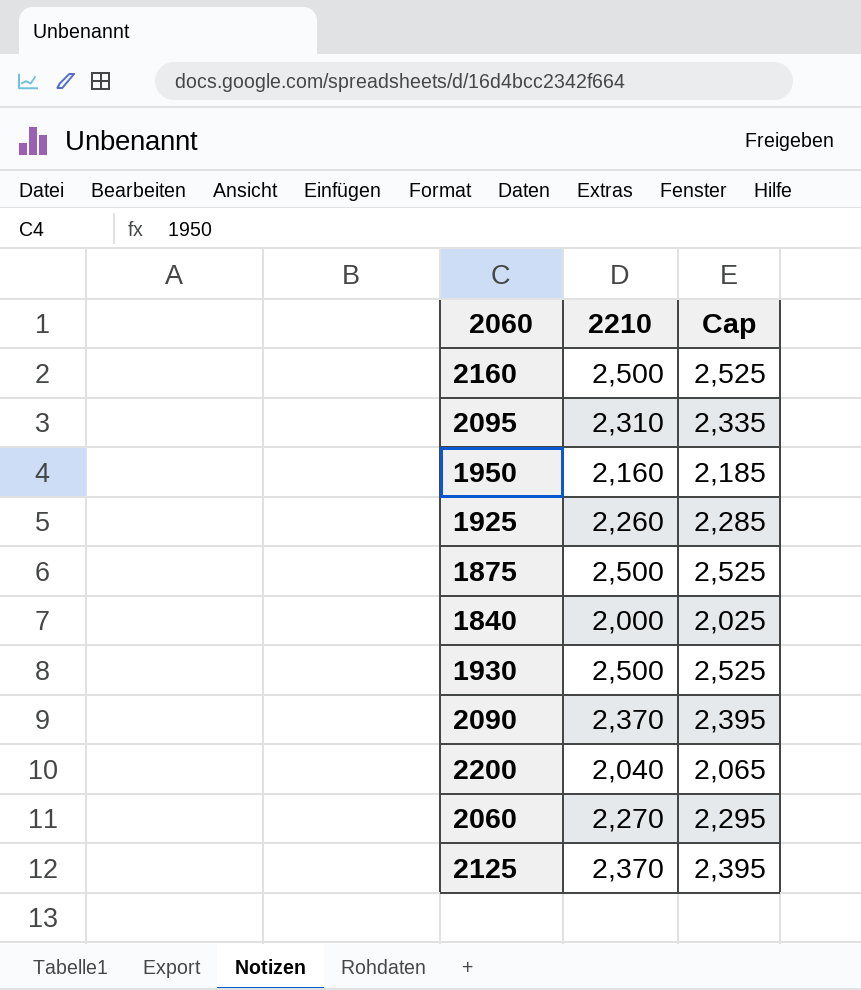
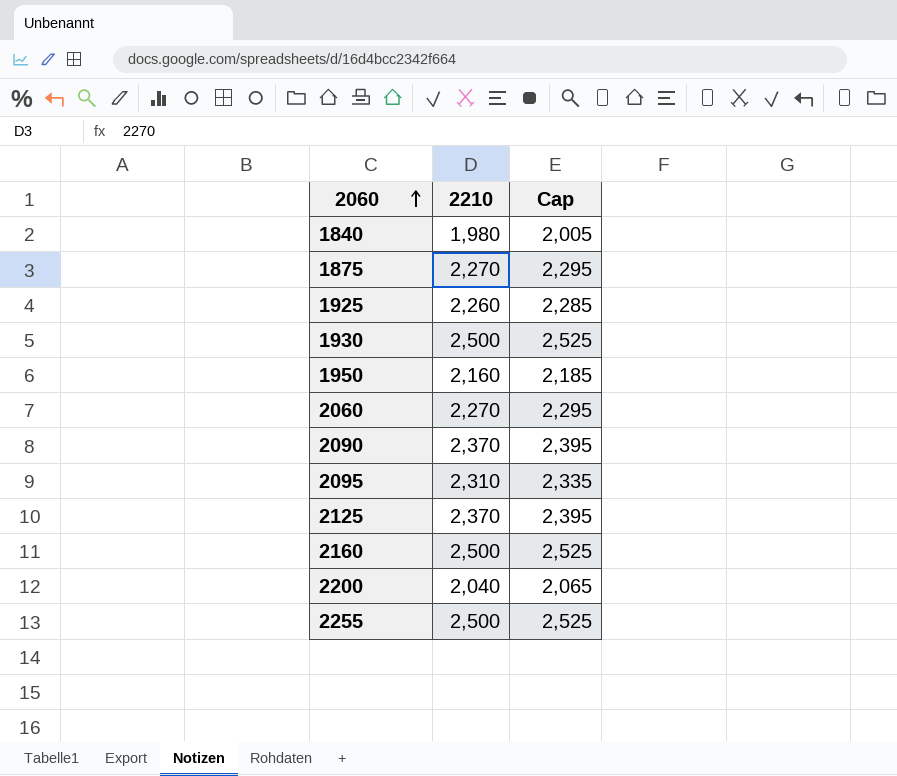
row order: none -> 2060 ascending
1840 | 2210: 2,000 -> 1,980
1840 | Cap: 2,025 -> 2,005
1875 | 2210: 2,500 -> 2,270
1875 | Cap: 2,525 -> 2,295
row 2255: none -> 2,500 | 2,525

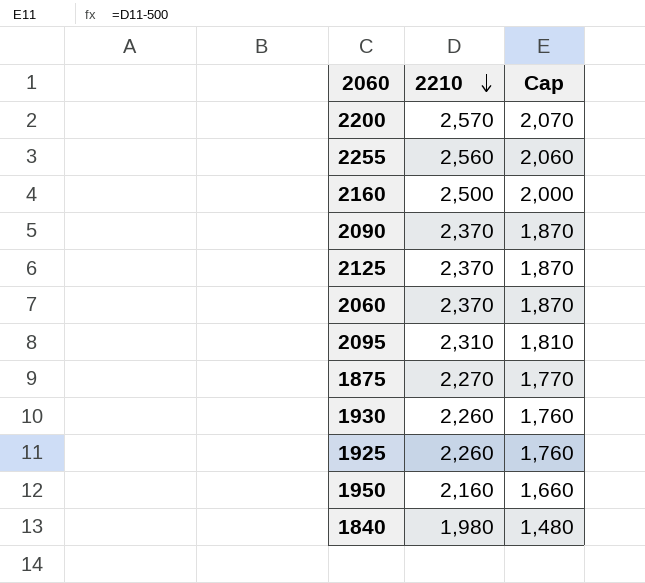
row order: 2060 ascending -> 2210 descending
column Cap | formula: [2210] + 25 -> [2210] - 500
2200 | 2210: 2,040 -> 2,570
2255 | 2210: 2,500 -> 2,560
2060 | 2210: 2,270 -> 2,370
1930 | 2210: 2,500 -> 2,260

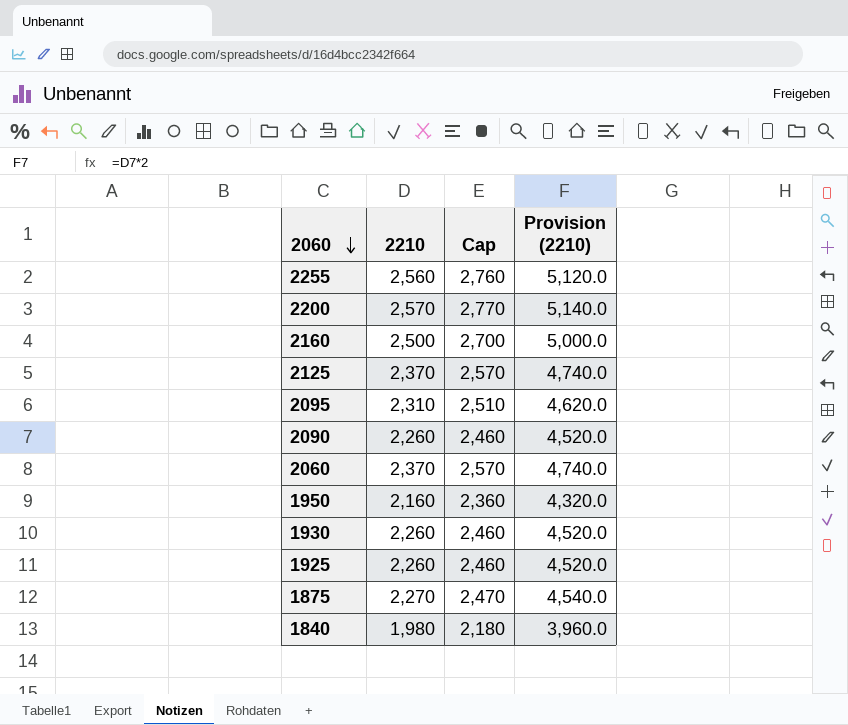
row order: 2210 descending -> 2060 descending
column Cap | formula: [2210] - 500 -> [2210] + 200
column Provision (2210) | formula: none -> [2210] * 2
2090 | 2210: 2,370 -> 2,260

